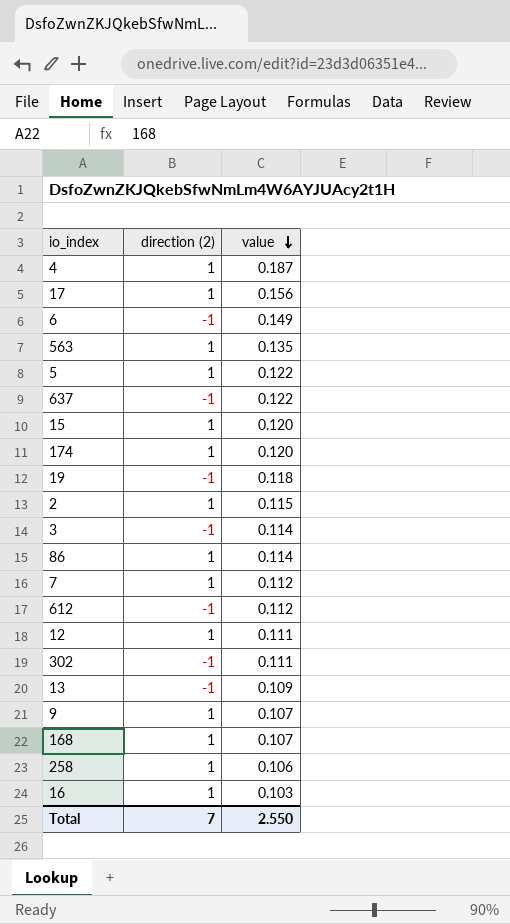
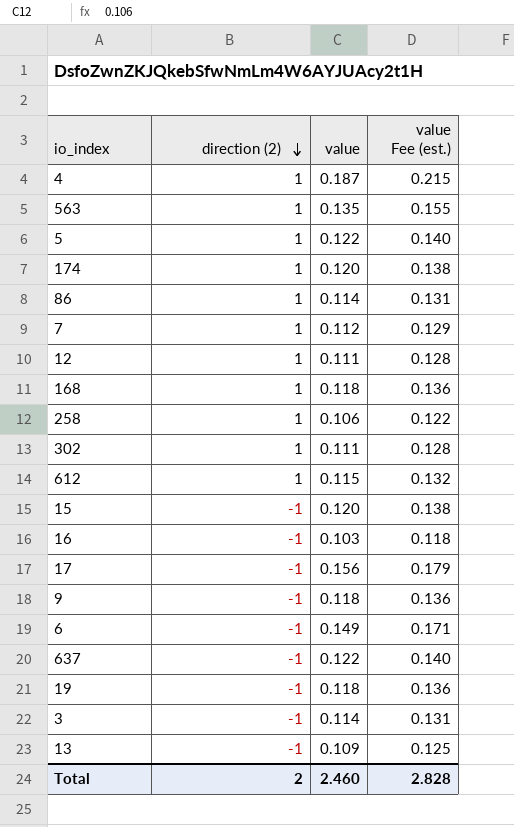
row order: value descending -> direction (2) descending
column value Fee (est.) | formula: none -> [value] * 1.15
row 2: 1 | 0.115 -> none
168 | value: 0.107 -> 0.118
302 | direction (2): -1 -> 1
612 | direction (2): -1 -> 1
612 | value: 0.112 -> 0.115
15 | direction (2): 1 -> -1
16 | direction (2): 1 -> -1
17 | direction (2): 1 -> -1
9 | direction (2): 1 -> -1
9 | value: 0.107 -> 0.118
Total | direction (2): 7 -> 2
Total | value: 2.550 -> 2.460

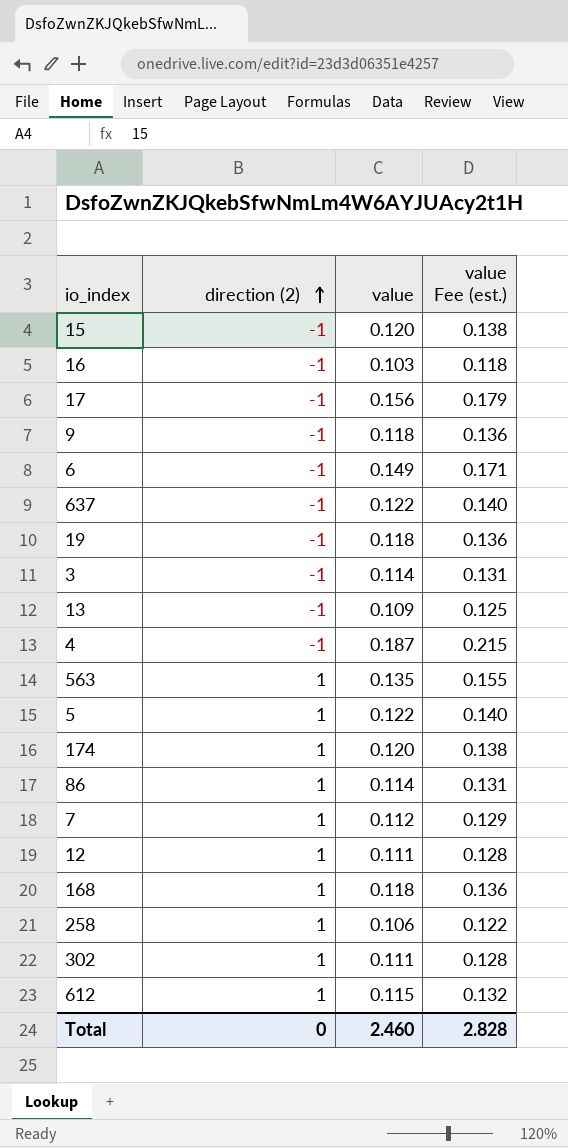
row order: direction (2) descending -> direction (2) ascending
4 | direction (2): 1 -> -1
Total | direction (2): 2 -> 0

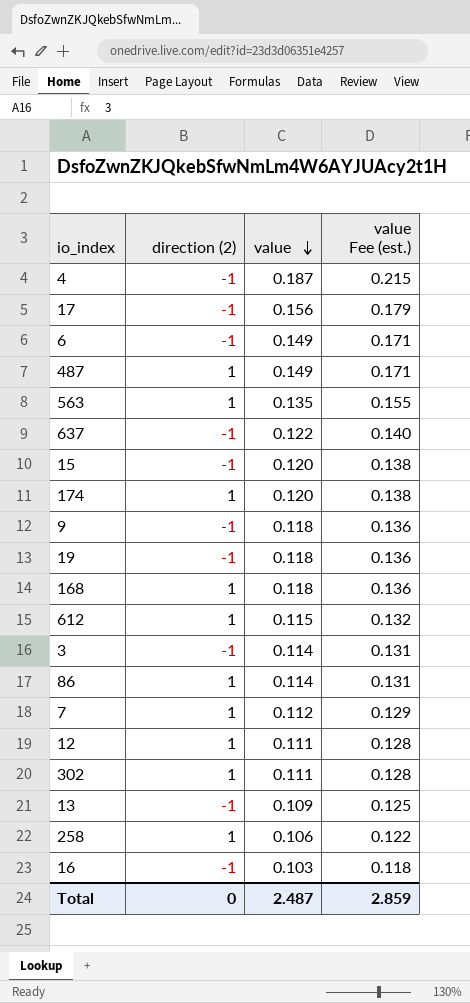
row order: direction (2) ascending -> value descending
row 5: 1 | 0.122 | 0.140 -> none
row 487: none -> 1 | 0.149 | 0.171
Total | value: 2.460 -> 2.487
Total | value Fee (est.): 2.828 -> 2.859

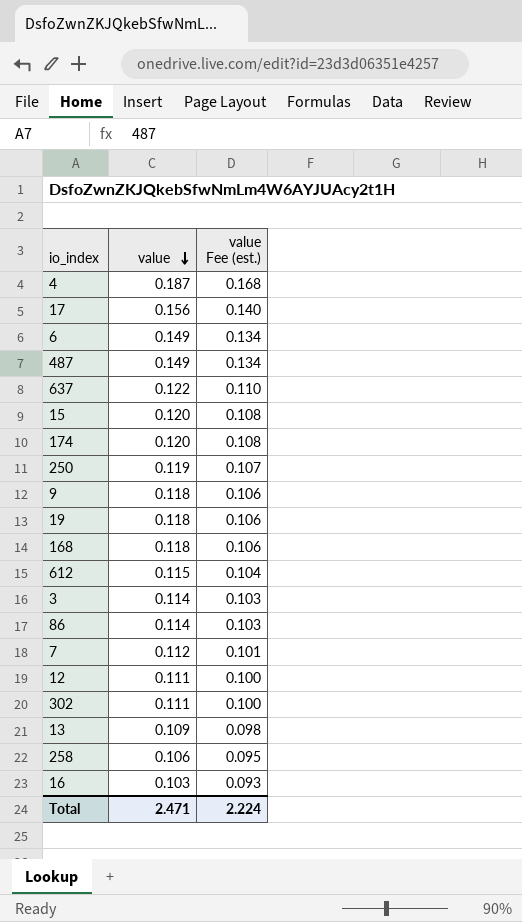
column direction (2) | position: 2 -> none
column value Fee (est.) | formula: [value] * 1.15 -> [value] * 0.9
row 563: 1 | 0.135 | 0.155 -> none
row 250: none -> 0.119 | 0.107
Total | value: 2.487 -> 2.471
Total | value Fee (est.): 2.859 -> 2.224

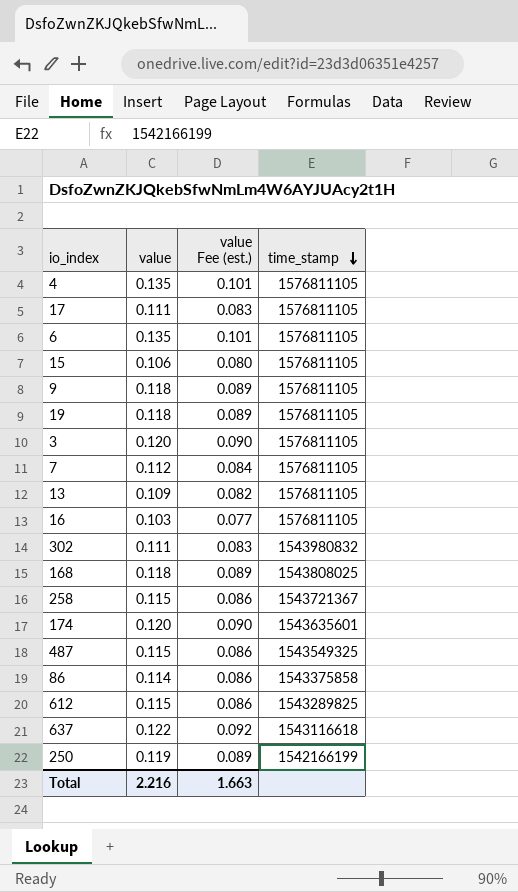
row order: value descending -> time_stamp descending
column value Fee (est.) | formula: [value] * 0.9 -> [value] * 0.75
column time_stamp | position: none -> 4
row 12: 0.111 | 0.100 -> none
4 | value: 0.187 -> 0.135
17 | value: 0.156 -> 0.111
6 | value: 0.149 -> 0.135
15 | value: 0.120 -> 0.106
3 | value: 0.114 -> 0.120
258 | value: 0.106 -> 0.115
487 | value: 0.149 -> 0.115
Total | value: 2.471 -> 2.216
Total | value Fee (est.): 2.224 -> 1.663

